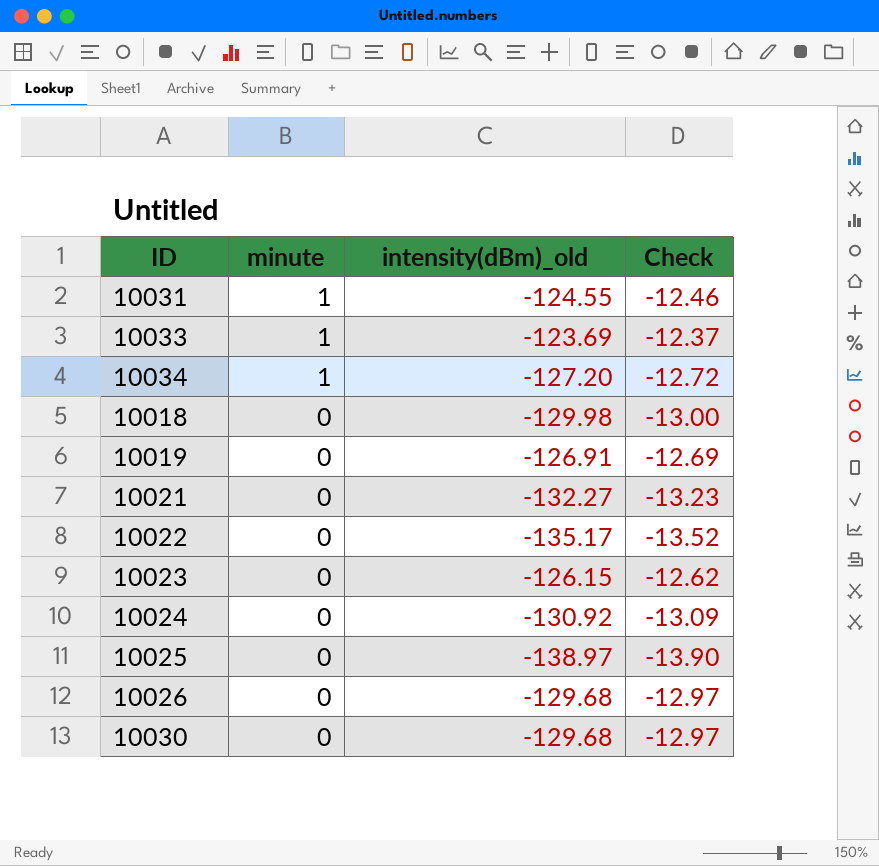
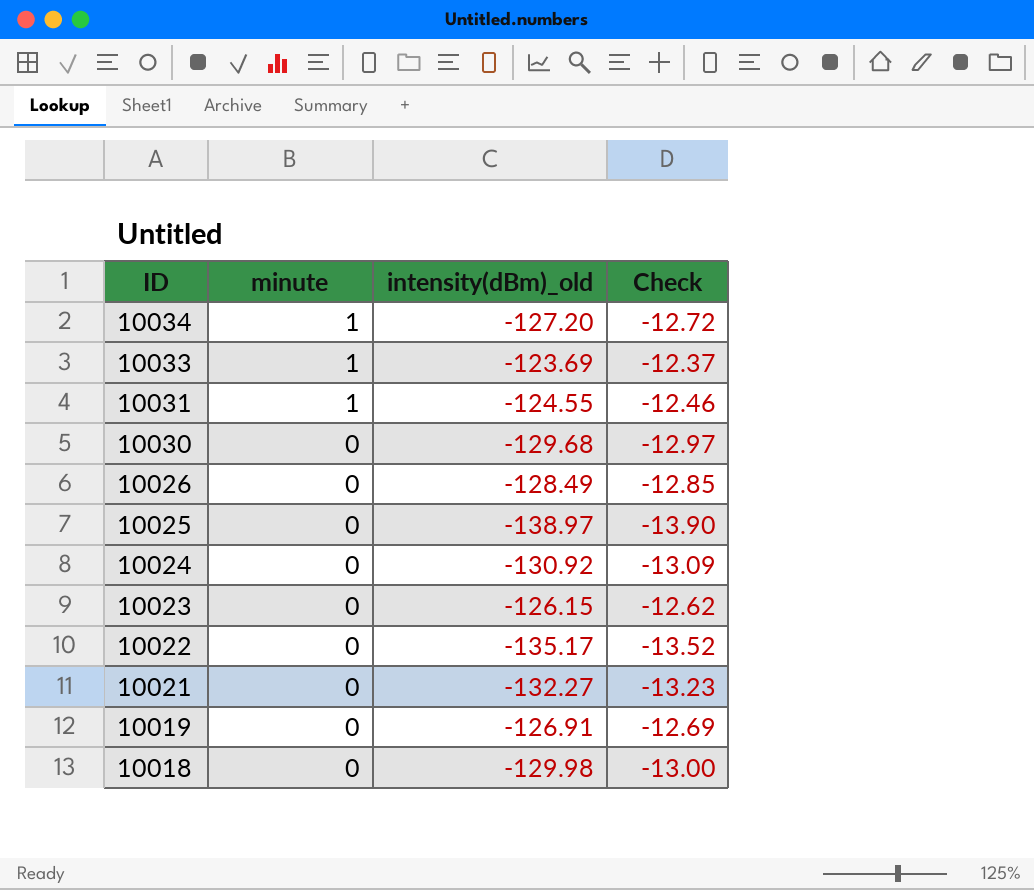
row order: minute descending -> ID descending
10026 | intensity(dBm)_old: -129.68 -> -128.49
10026 | Check: -12.97 -> -12.85

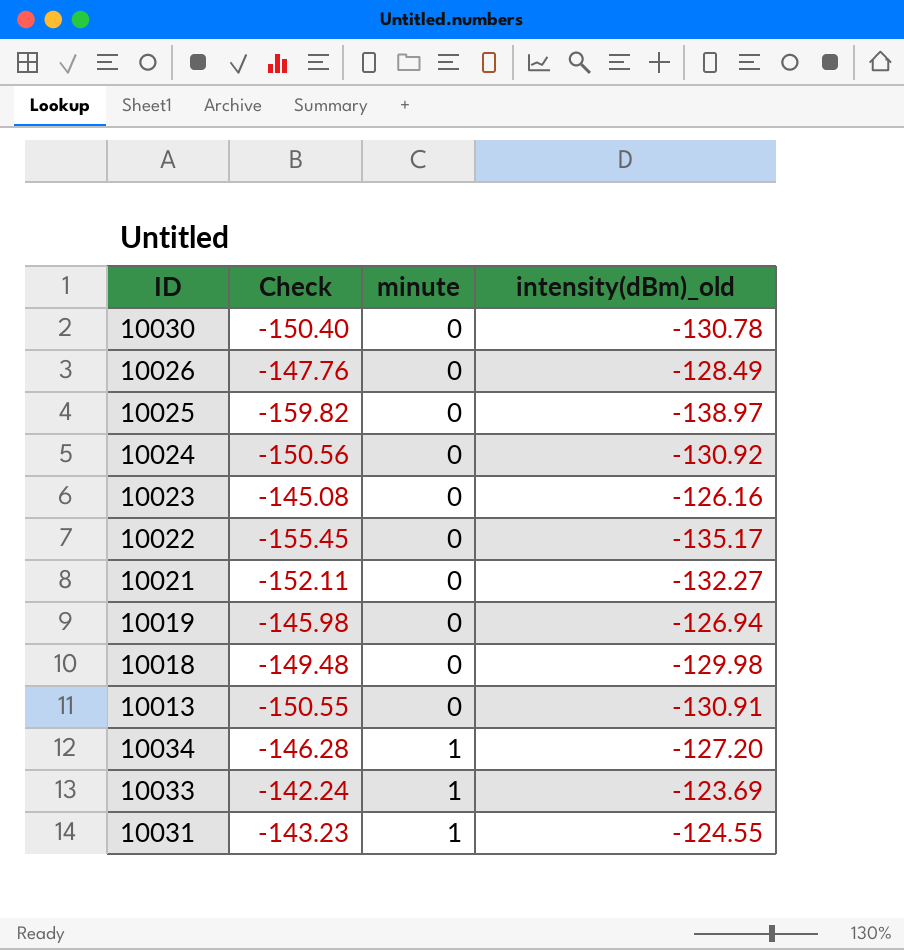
row order: ID descending -> minute ascending
column Check | formula: [intensity(dBm)_old] * 0.1 -> [intensity(dBm)_old] * 1.15
column Check | position: 4 -> 2
10030 | intensity(dBm)_old: -129.68 -> -130.78
10023 | intensity(dBm)_old: -126.15 -> -126.16
10019 | intensity(dBm)_old: -126.91 -> -126.94
row 10013: none -> -150.55 | 0 | -130.91

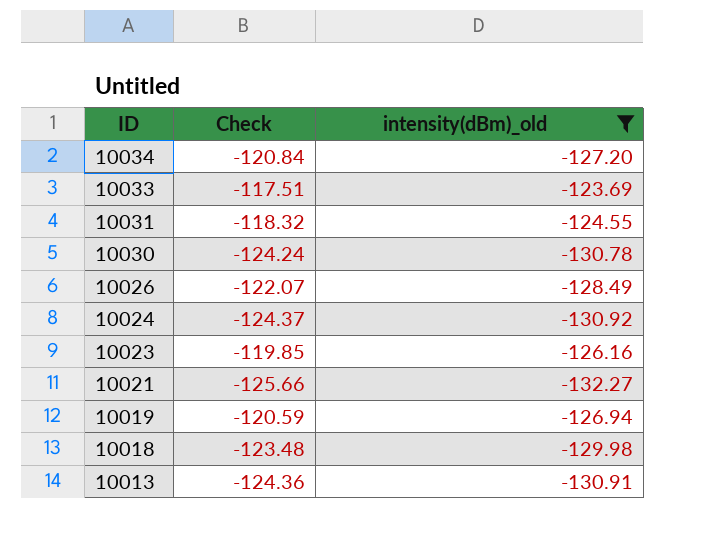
filter: none -> intensity(dBm)_old >= -132.27
row order: minute ascending -> ID descending
column minute | position: 3 -> none
column Check | formula: [intensity(dBm)_old] * 1.15 -> [intensity(dBm)_old] * 0.95

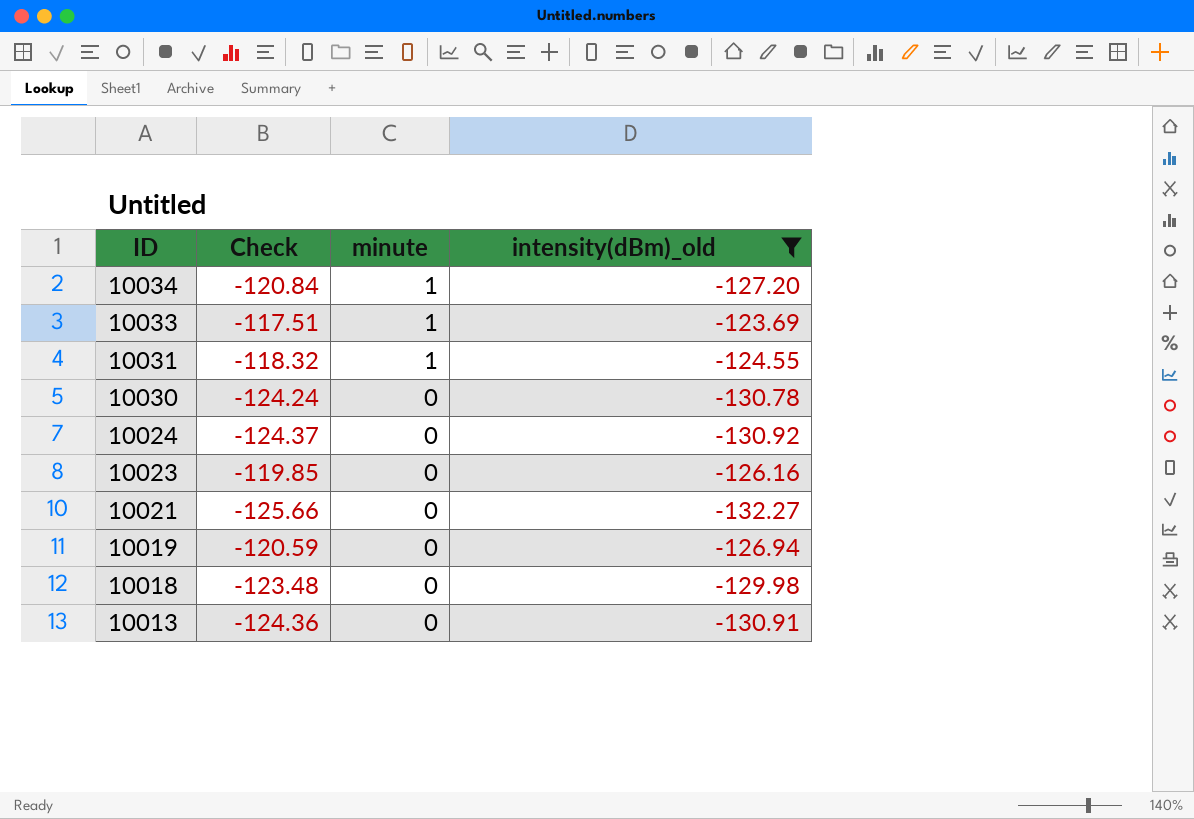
column minute | position: none -> 3
row 10026: -122.07 | -128.49 -> none

